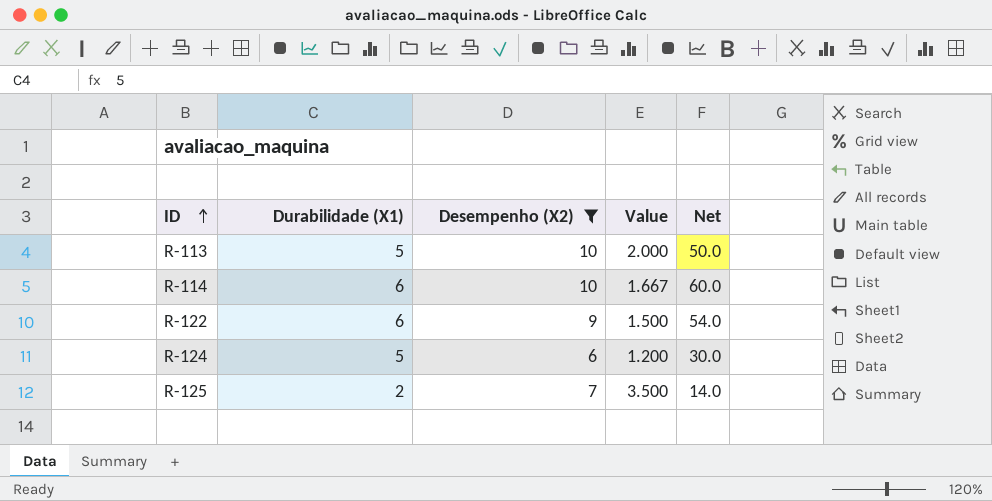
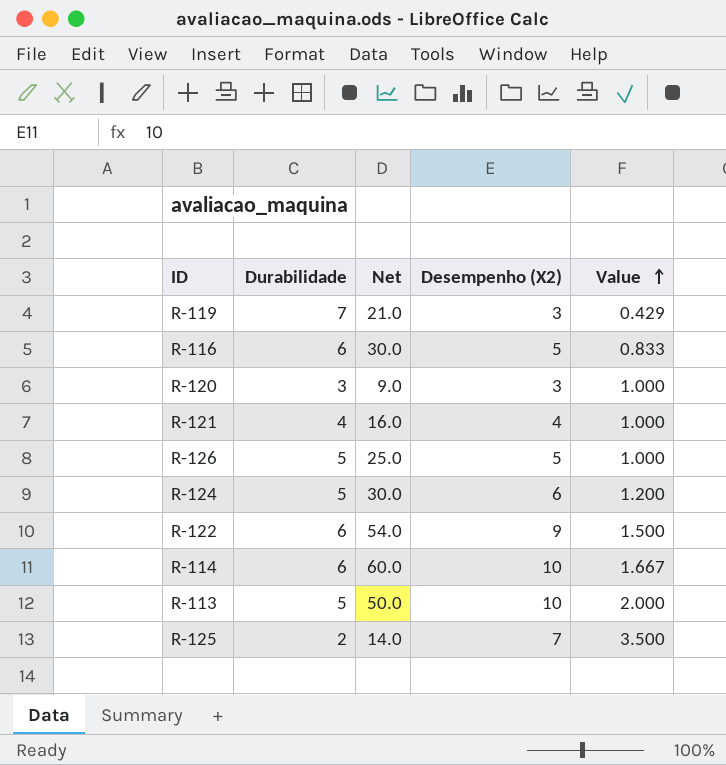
filter: Desempenho (X2) >= 6 -> none
row order: ID ascending -> Value ascending
column name: Durabilidade (X1) -> Durabilidade
column Net | position: 5 -> 3

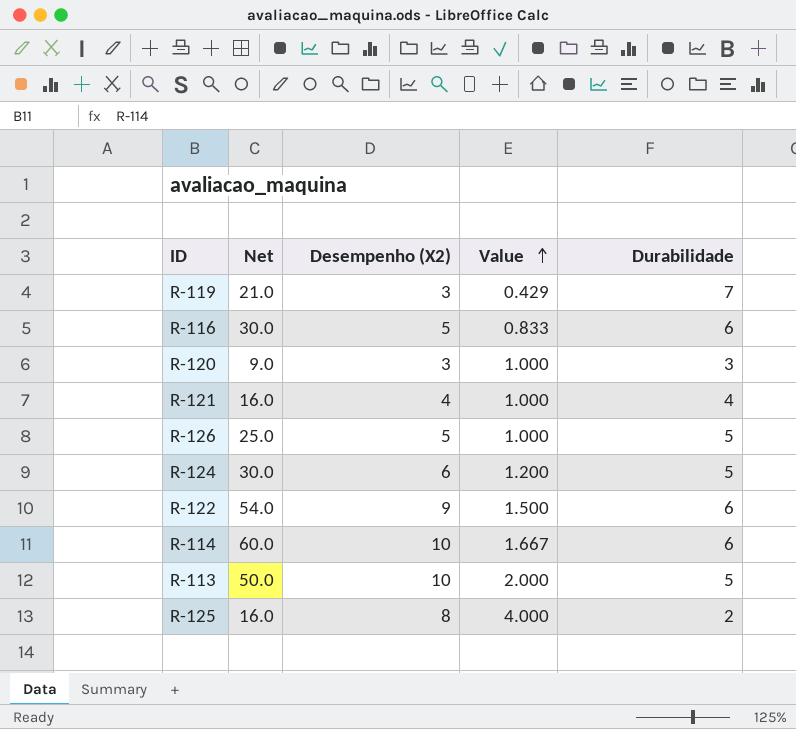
column Durabilidade | position: 2 -> 5
R-125 | Net: 14.0 -> 16.0
R-125 | Desempenho (X2): 7 -> 8
R-125 | Value: 3.500 -> 4.000

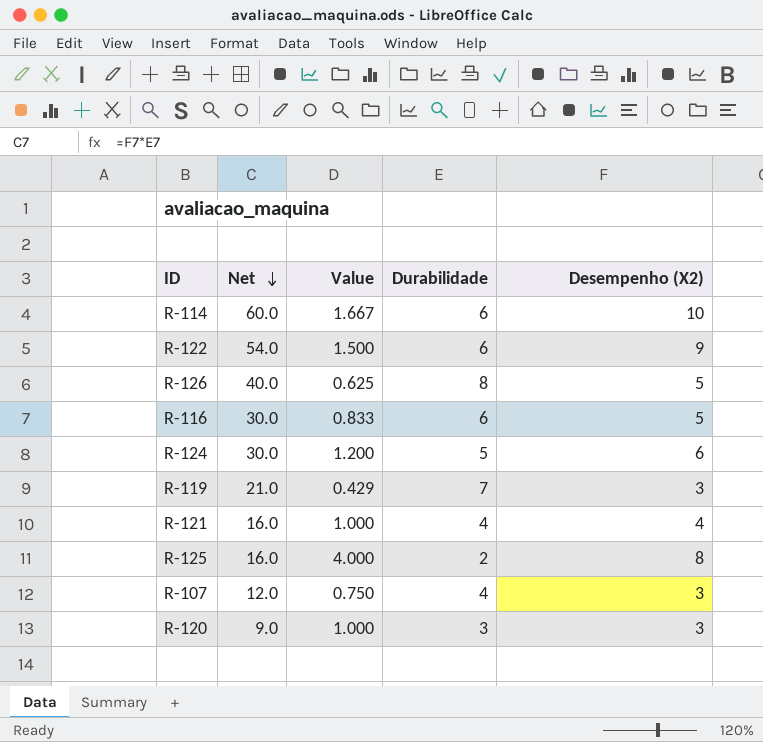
row order: Value ascending -> Net descending
column Desempenho (X2) | position: 3 -> 5
row R-113: 50.0 | 10 | 2.000 | 5 -> none
R-126 | Net: 25.0 -> 40.0
R-126 | Value: 1.000 -> 0.625
R-126 | Durabilidade: 5 -> 8
row R-107: none -> 12.0 | 0.750 | 4 | 3

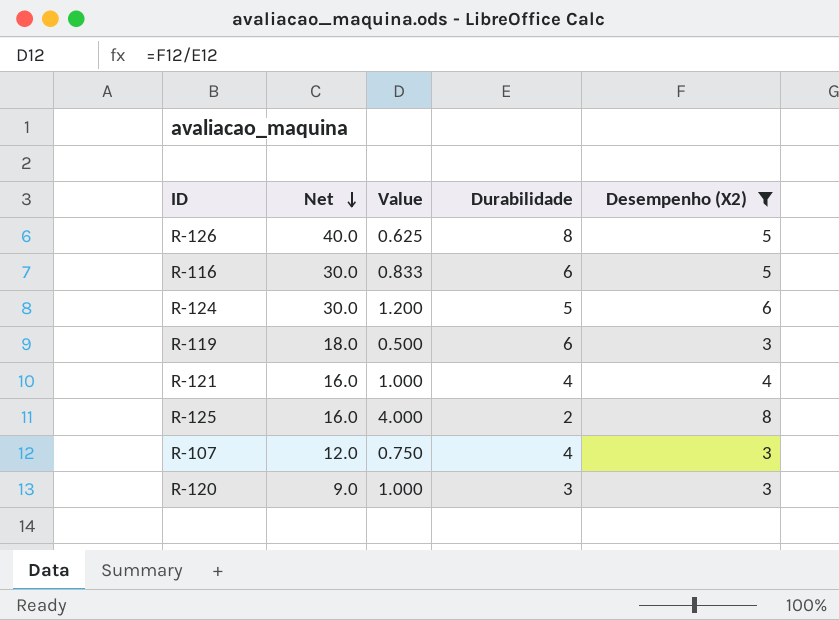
filter: none -> Desempenho (X2) <= 8
R-119 | Net: 21.0 -> 18.0
R-119 | Value: 0.429 -> 0.500
R-119 | Durabilidade: 7 -> 6

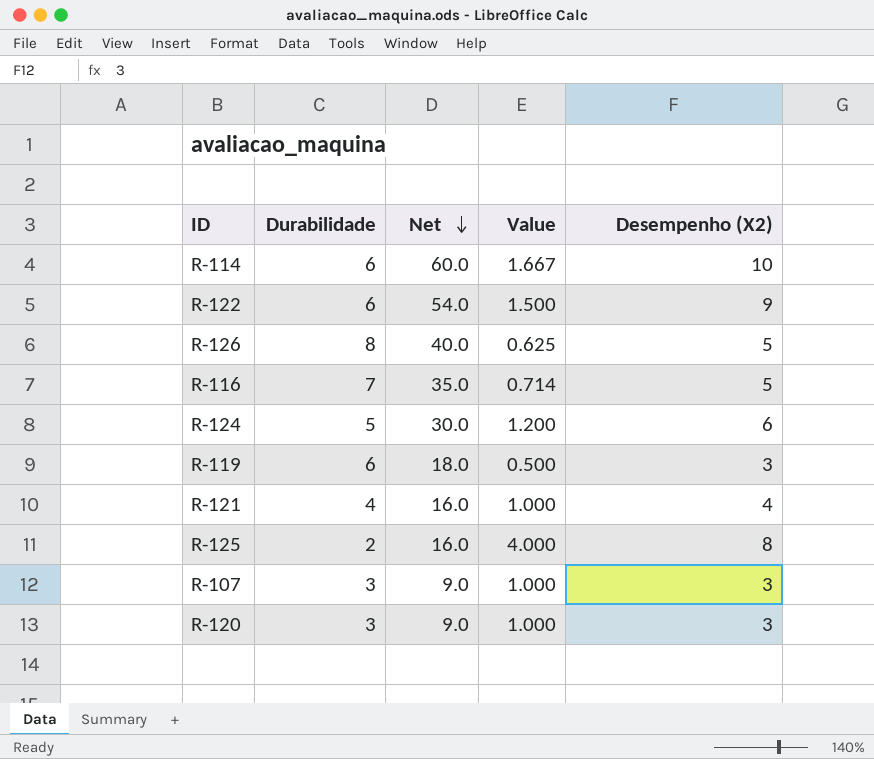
filter: Desempenho (X2) <= 8 -> none
column Durabilidade | position: 4 -> 2
R-116 | Durabilidade: 6 -> 7
R-116 | Net: 30.0 -> 35.0
R-116 | Value: 0.833 -> 0.714
R-107 | Durabilidade: 4 -> 3
R-107 | Net: 12.0 -> 9.0
R-107 | Value: 0.750 -> 1.000

